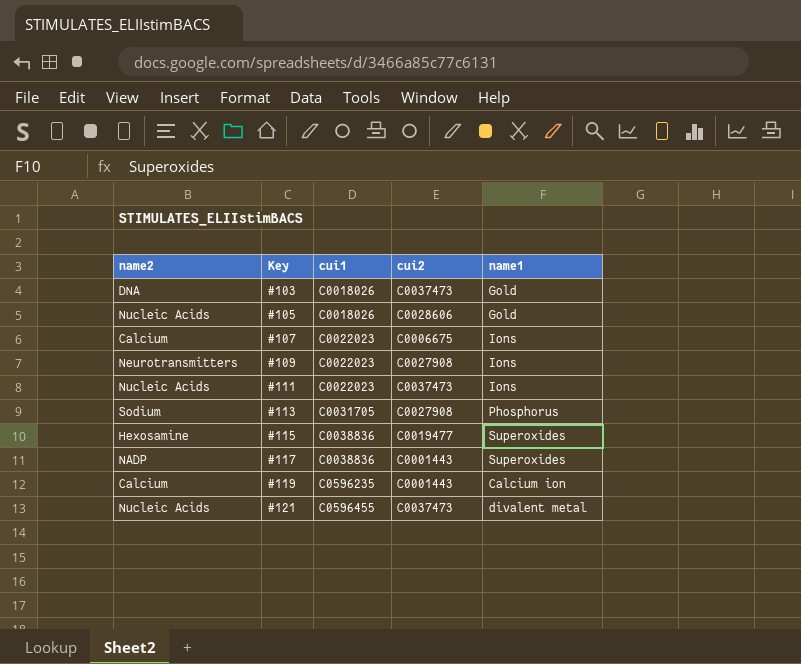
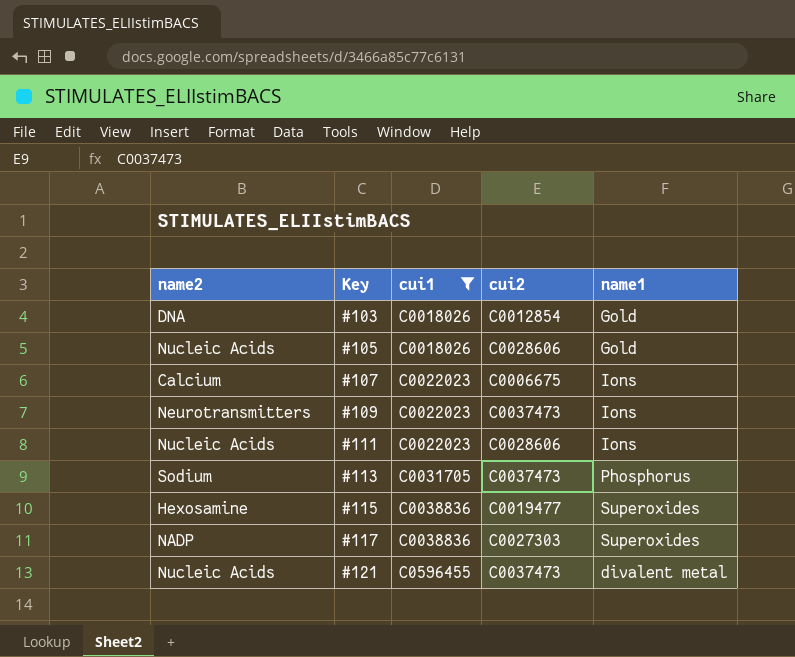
filter: none -> cui1 != C0596235
#103 | cui2: C0037473 -> C0012854
#109 | cui2: C0027908 -> C0037473
#111 | cui2: C0037473 -> C0028606
#113 | cui2: C0027908 -> C0037473
#117 | cui2: C0001443 -> C0027303

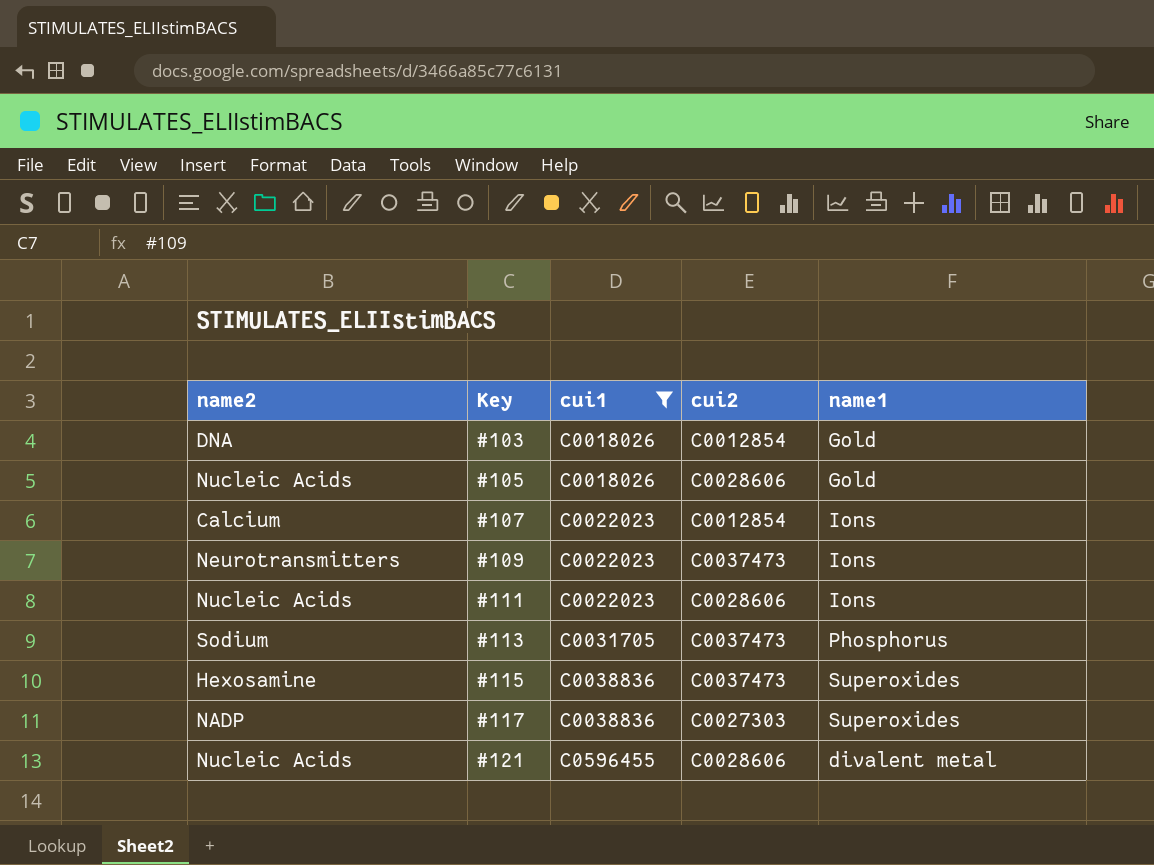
#107 | cui2: C0006675 -> C0012854
#115 | cui2: C0019477 -> C0037473
#121 | cui2: C0037473 -> C0028606

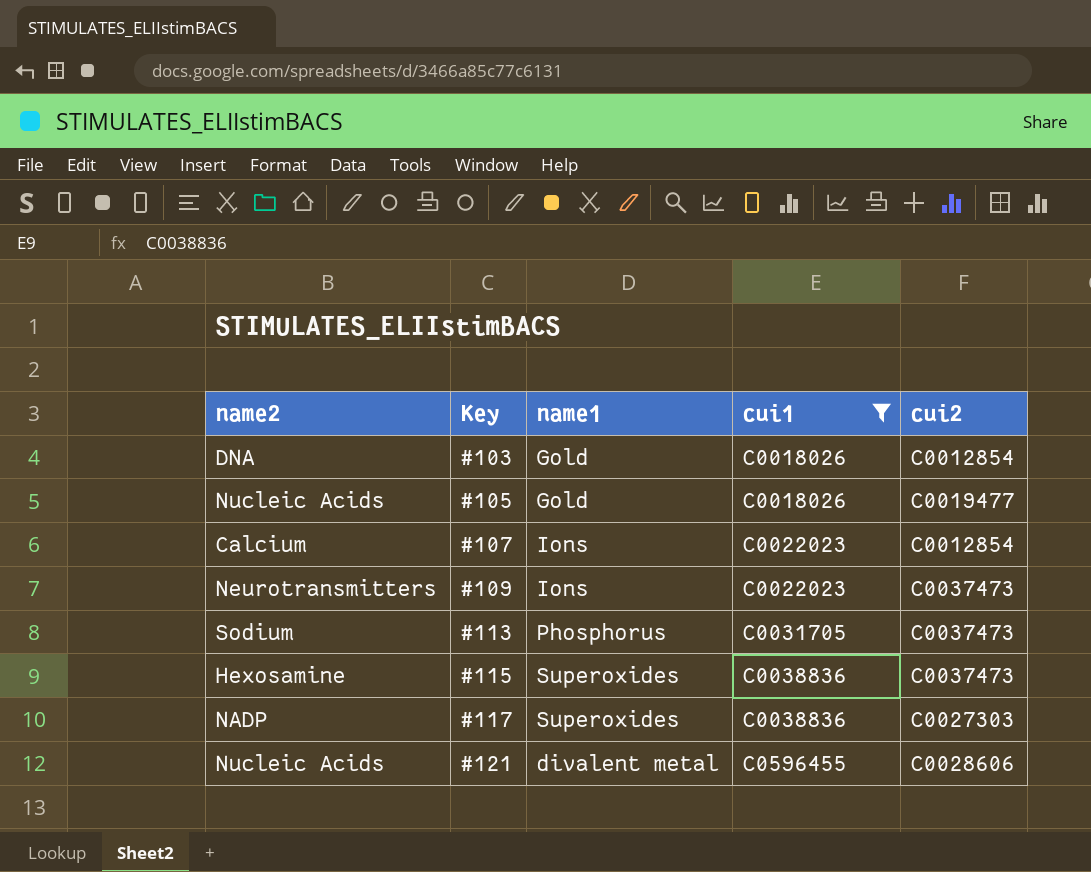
column name1 | position: 5 -> 3
row #111: Nucleic Acids | C0022023 | C0028606 | Ions -> none
#105 | cui2: C0028606 -> C0019477

